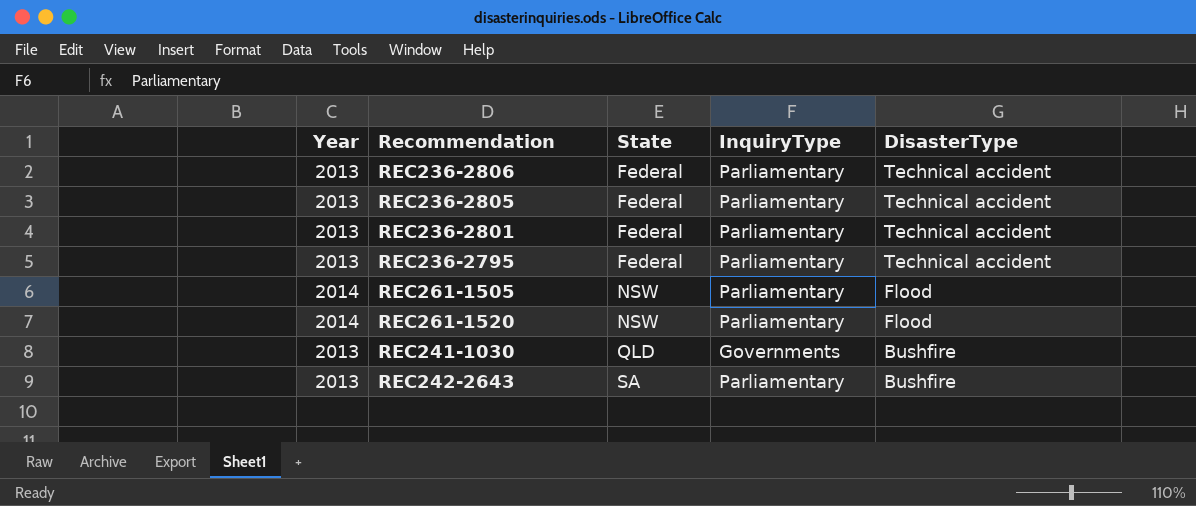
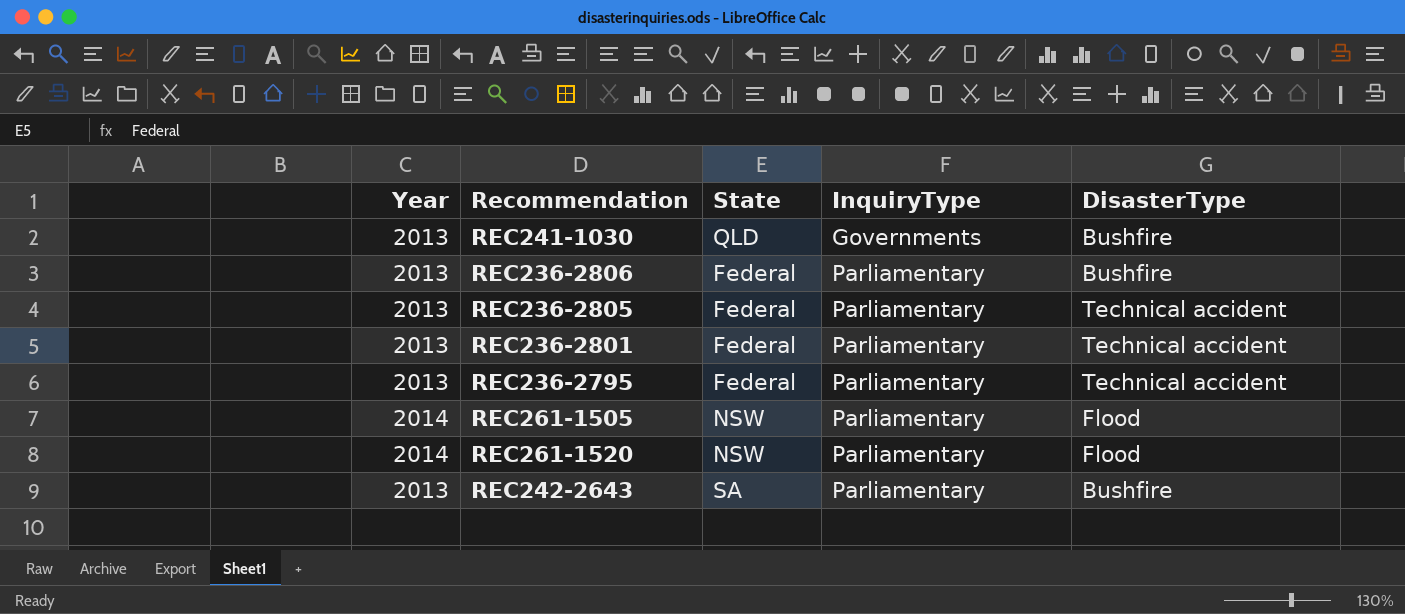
row order: State ascending -> InquiryType ascending
REC236-2806 | DisasterType: Technical accident -> Bushfire

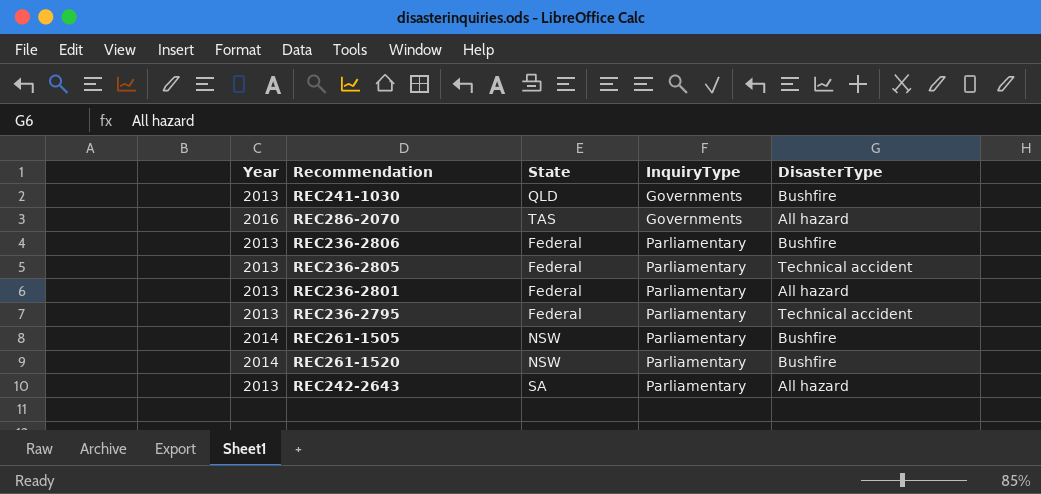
row REC286-2070: none -> 2016 | TAS | Governments | All hazard
REC236-2801 | DisasterType: Technical accident -> All hazard
REC261-1505 | DisasterType: Flood -> Bushfire
REC261-1520 | DisasterType: Flood -> Bushfire
REC242-2643 | DisasterType: Bushfire -> All hazard

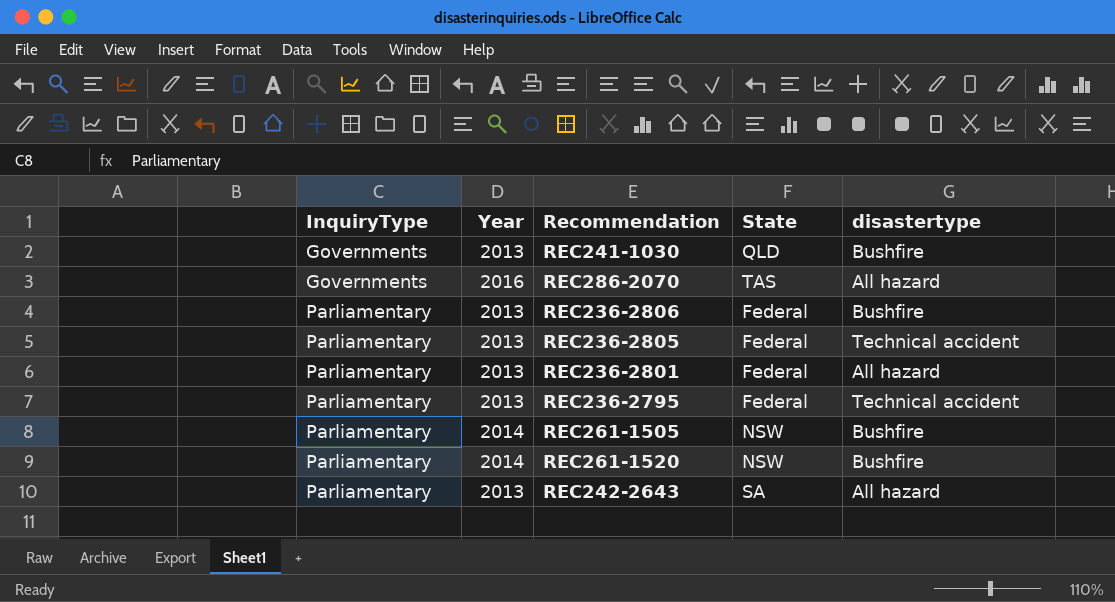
column InquiryType | position: 4 -> 1
column name: DisasterType -> disastertype

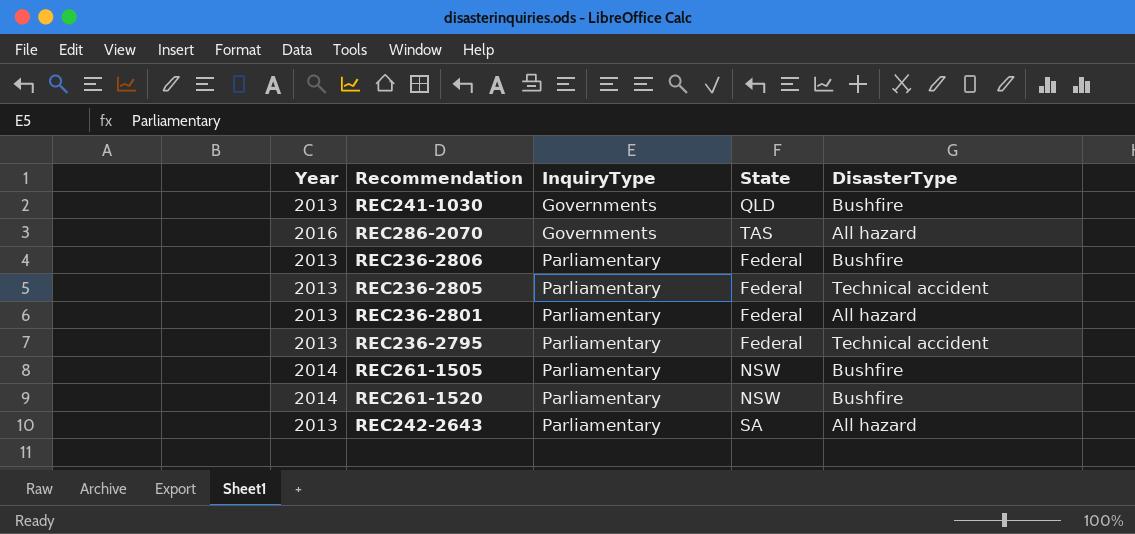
column InquiryType | position: 1 -> 3
column name: disastertype -> DisasterType

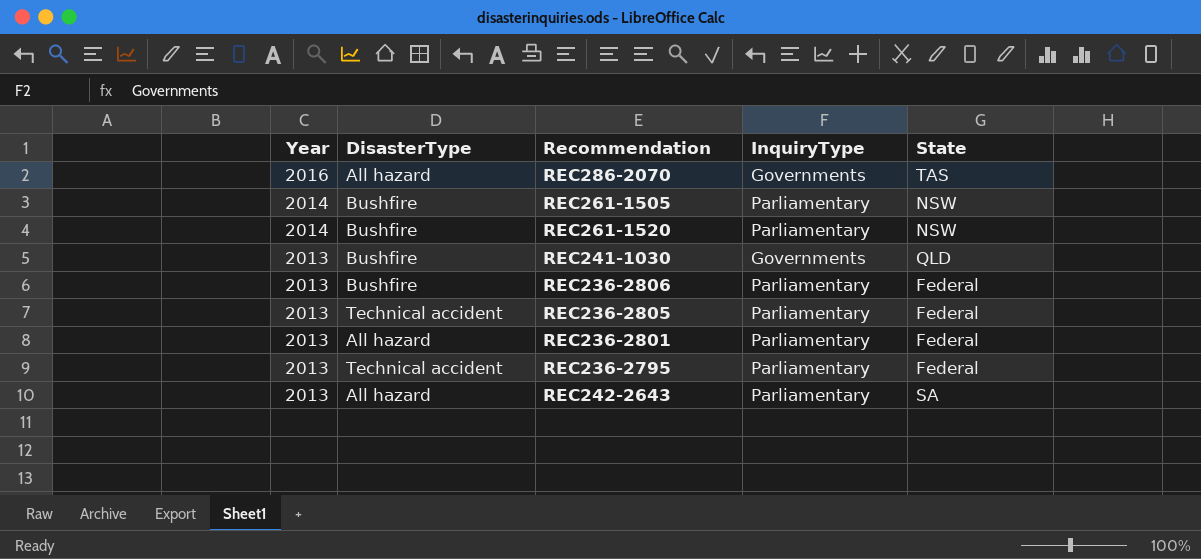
row order: InquiryType ascending -> Year descending
column DisasterType | position: 5 -> 2

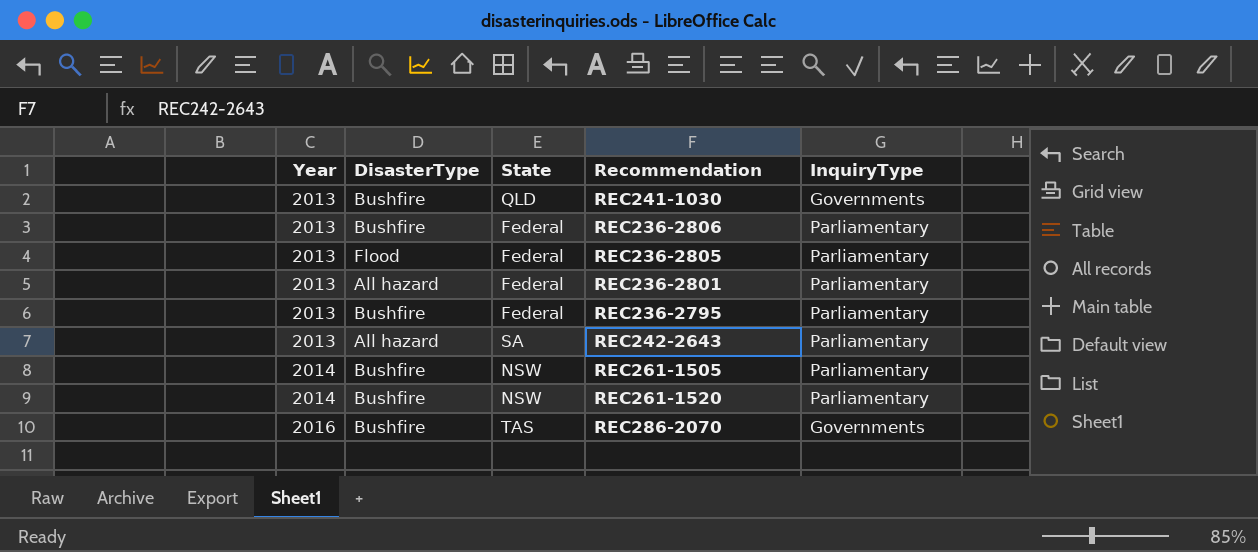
row order: Year descending -> Year ascending
column State | position: 5 -> 3
REC236-2805 | DisasterType: Technical accident -> Flood
REC236-2795 | DisasterType: Technical accident -> Bushfire
REC286-2070 | DisasterType: All hazard -> Bushfire

